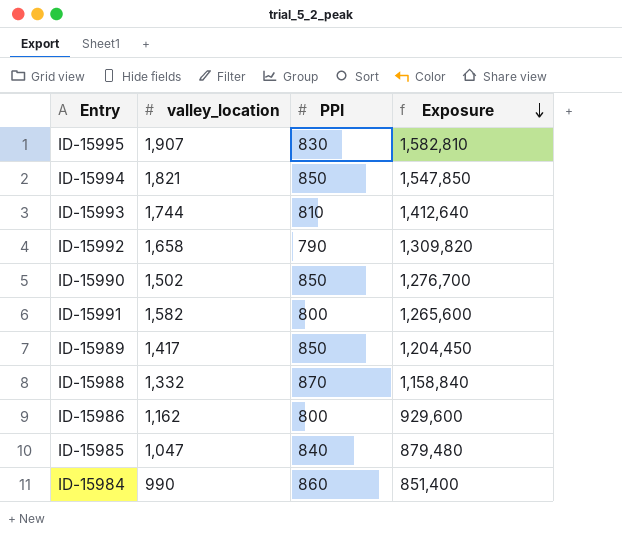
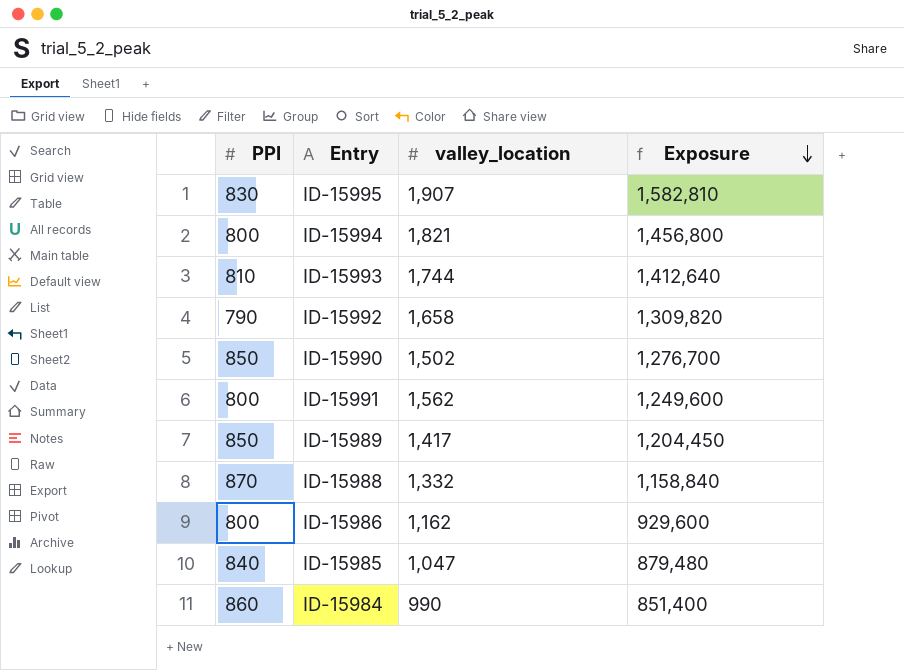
column PPI | position: 3 -> 1
ID-15994 | PPI: 850 -> 800
ID-15994 | Exposure: 1,547,850 -> 1,456,800
ID-15991 | valley_location: 1,582 -> 1,562
ID-15991 | Exposure: 1,265,600 -> 1,249,600

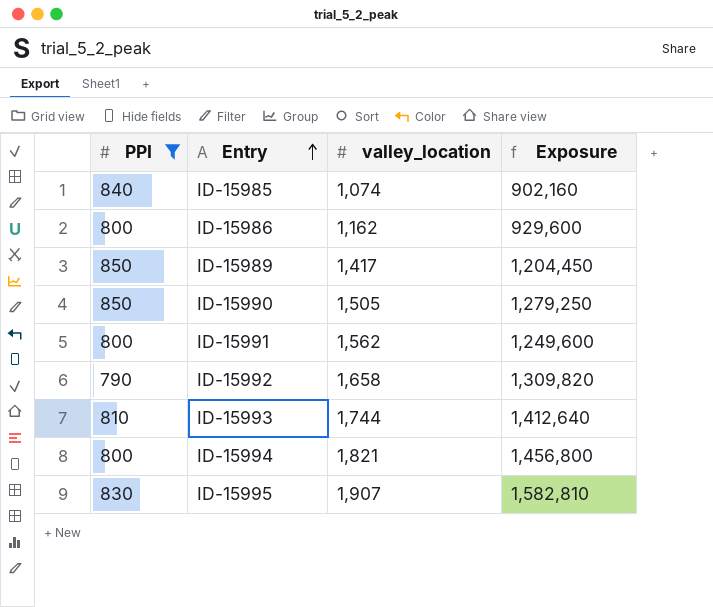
filter: none -> PPI <= 850
row order: Exposure descending -> Entry ascending
ID-15985 | valley_location: 1,047 -> 1,074
ID-15985 | Exposure: 879,480 -> 902,160
ID-15990 | valley_location: 1,502 -> 1,505
ID-15990 | Exposure: 1,276,700 -> 1,279,250

